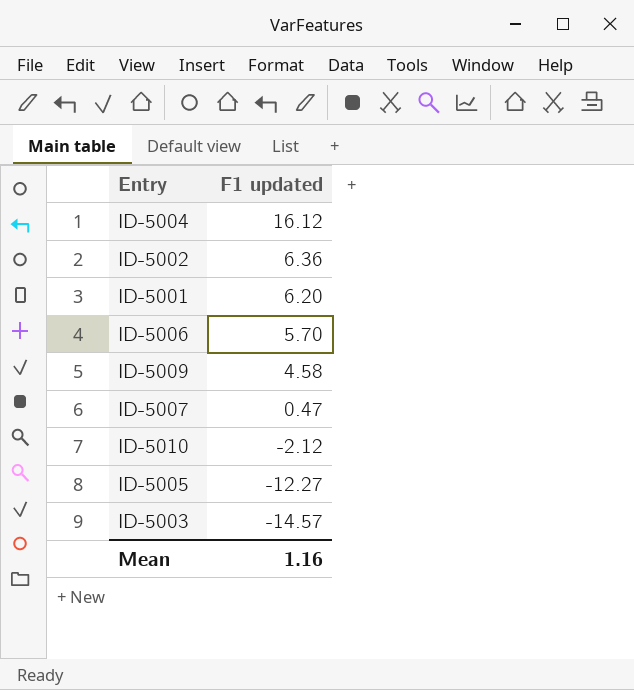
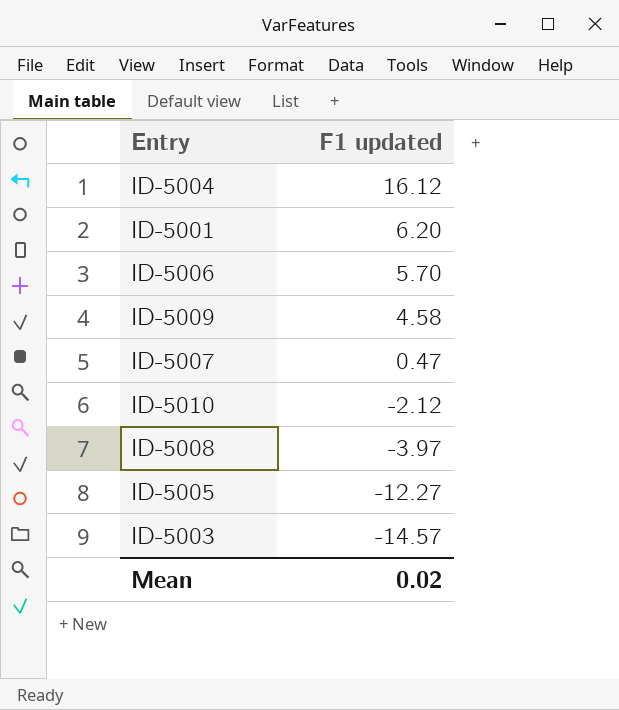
row ID-5002: 6.36 -> none
row ID-5008: none -> -3.97
Mean | F1 updated: 1.16 -> 0.02

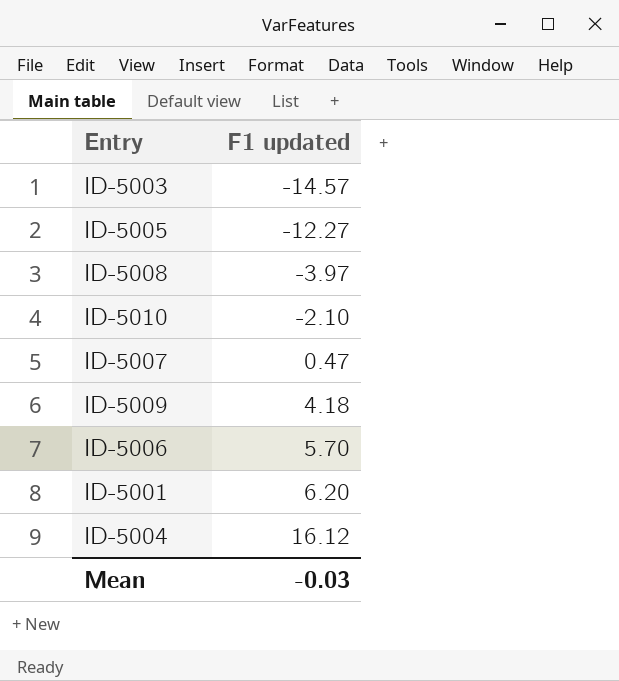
row order: F1 updated descending -> F1 updated ascending
ID-5010 | F1 updated: -2.12 -> -2.10
ID-5009 | F1 updated: 4.58 -> 4.18
Mean | F1 updated: 0.02 -> -0.03

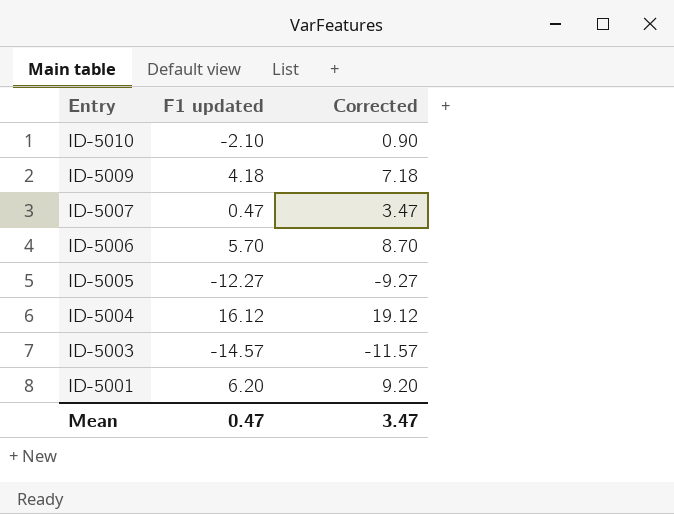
row order: F1 updated ascending -> Entry descending
column Corrected | formula: none -> [F1 updated] + 3
row ID-5008: -3.97 -> none
Mean | F1 updated: -0.03 -> 0.47

